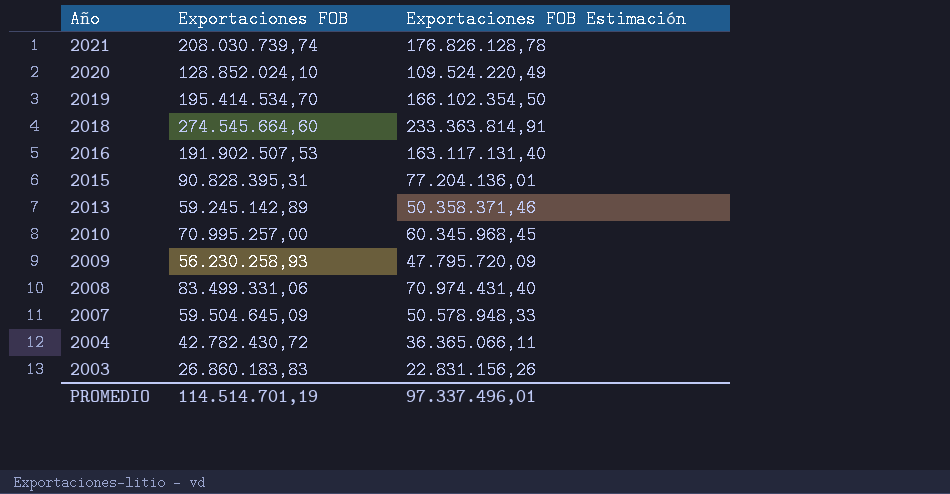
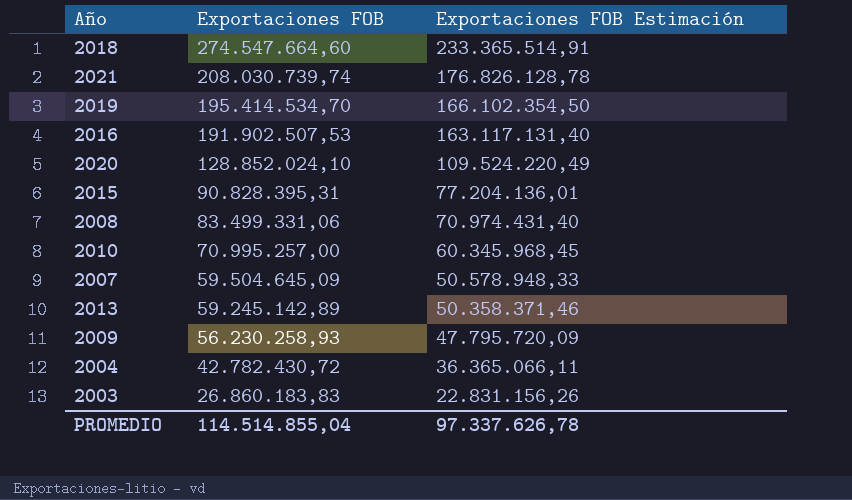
row order: Año descending -> Exportaciones FOB descending
2018 | Exportaciones FOB: 274.545.664,60 -> 274.547.664,60
2018 | Exportaciones FOB Estimación: 233.363.814,91 -> 233.365.514,91
PROMEDIO | Exportaciones FOB: 114.514.701,19 -> 114.514.855,04
PROMEDIO | Exportaciones FOB Estimación: 97.337.496,01 -> 97.337.626,78

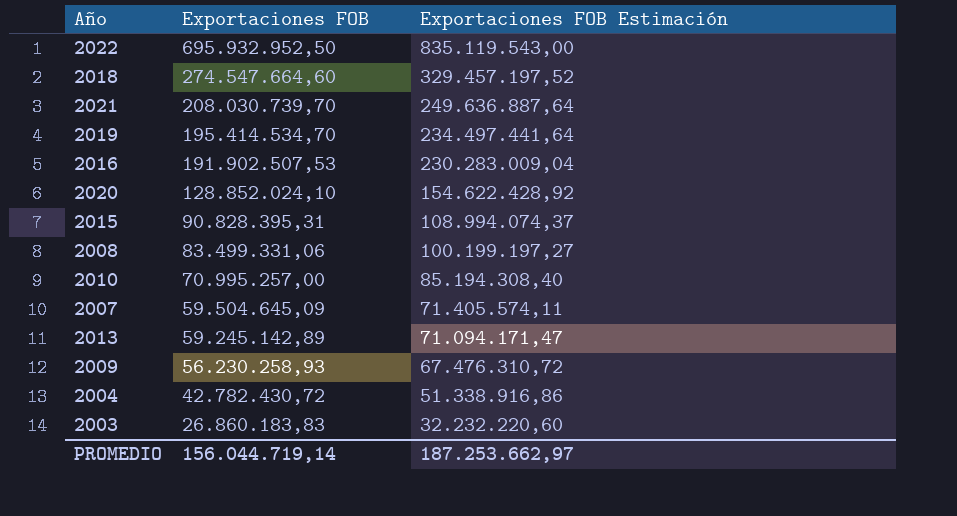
column Exportaciones FOB Estimación | formula: [Exportaciones FOB] * 0,85 -> [Exportaciones FOB] * 1,2
row 2022: none -> 695.932.952,50 | 835.119.543,00
2021 | Exportaciones FOB: 208.030.739,74 -> 208.030.739,70
PROMEDIO | Exportaciones FOB: 114.514.855,04 -> 156.044.719,14
PROMEDIO | Exportaciones FOB Estimación: 97.337.626,78 -> 187.253.662,97

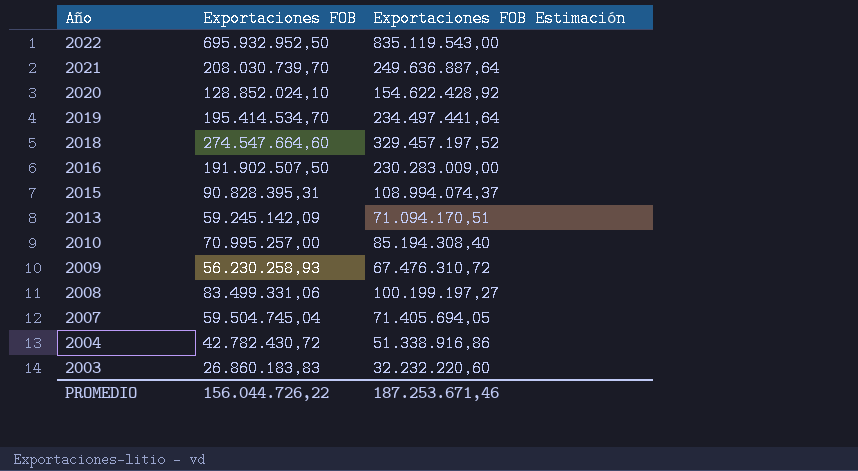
row order: Exportaciones FOB descending -> Año descending
2016 | Exportaciones FOB: 191.902.507,53 -> 191.902.507,50
2016 | Exportaciones FOB Estimación: 230.283.009,04 -> 230.283.009,00
2013 | Exportaciones FOB: 59.245.142,89 -> 59.245.142,09
2013 | Exportaciones FOB Estimación: 71.094.171,47 -> 71.094.170,51
2007 | Exportaciones FOB: 59.504.645,09 -> 59.504.745,04
2007 | Exportaciones FOB Estimación: 71.405.574,11 -> 71.405.694,05
PROMEDIO | Exportaciones FOB: 156.044.719,14 -> 156.044.726,22
PROMEDIO | Exportaciones FOB Estimación: 187.253.662,97 -> 187.253.671,46

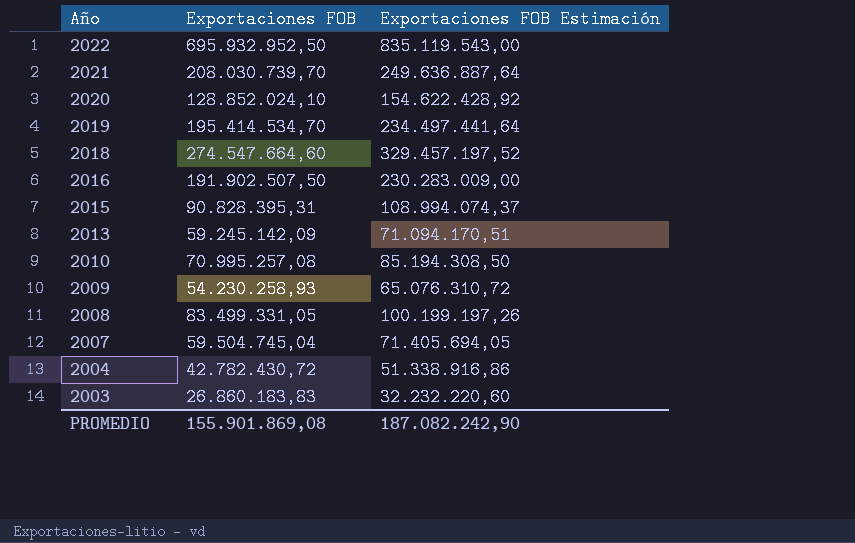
2010 | Exportaciones FOB: 70.995.257,00 -> 70.995.257,08
2010 | Exportaciones FOB Estimación: 85.194.308,40 -> 85.194.308,50
2009 | Exportaciones FOB: 56.230.258,93 -> 54.230.258,93
2009 | Exportaciones FOB Estimación: 67.476.310,72 -> 65.076.310,72
2008 | Exportaciones FOB: 83.499.331,06 -> 83.499.331,05
2008 | Exportaciones FOB Estimación: 100.199.197,27 -> 100.199.197,26
PROMEDIO | Exportaciones FOB: 156.044.726,22 -> 155.901.869,08
PROMEDIO | Exportaciones FOB Estimación: 187.253.671,46 -> 187.082.242,90

